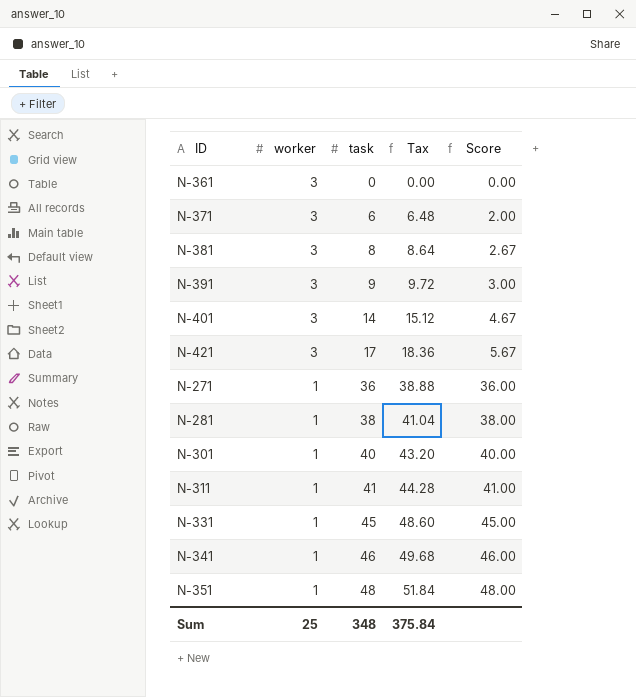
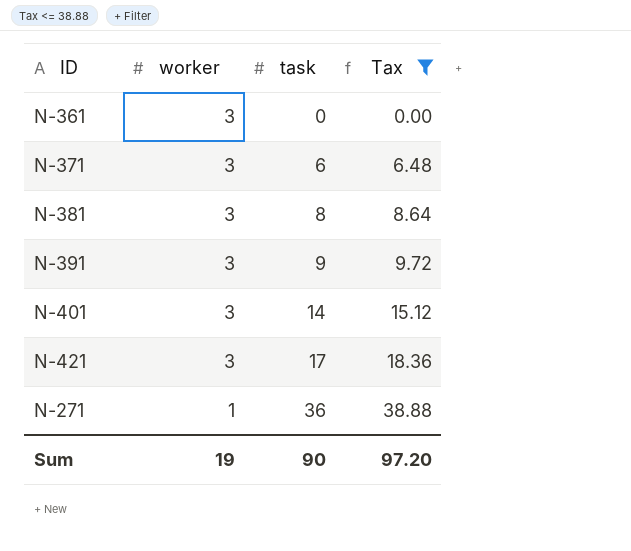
filter: none -> Tax <= 38.88
column Score | formula: [task] / [worker] -> none
Sum | worker: 25 -> 19
Sum | task: 348 -> 90
Sum | Tax: 375.84 -> 97.20

